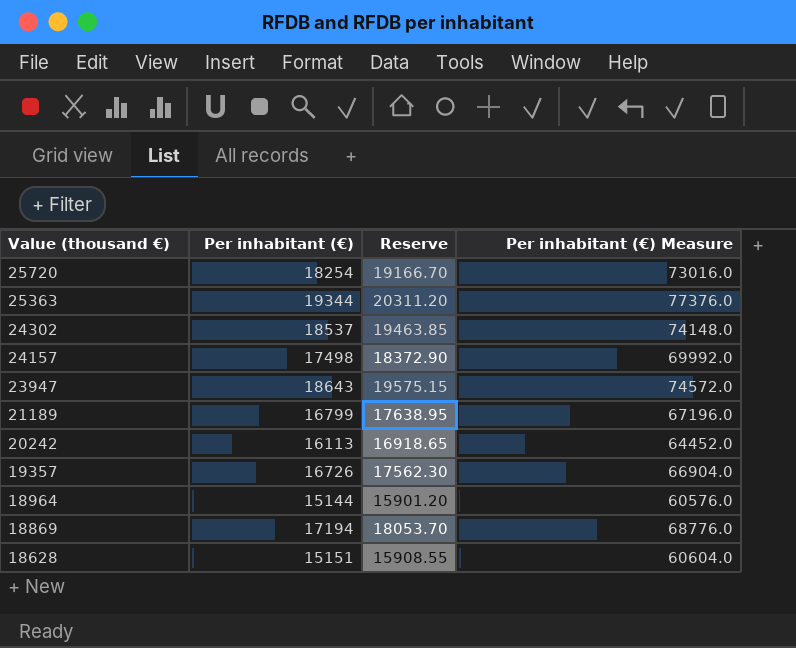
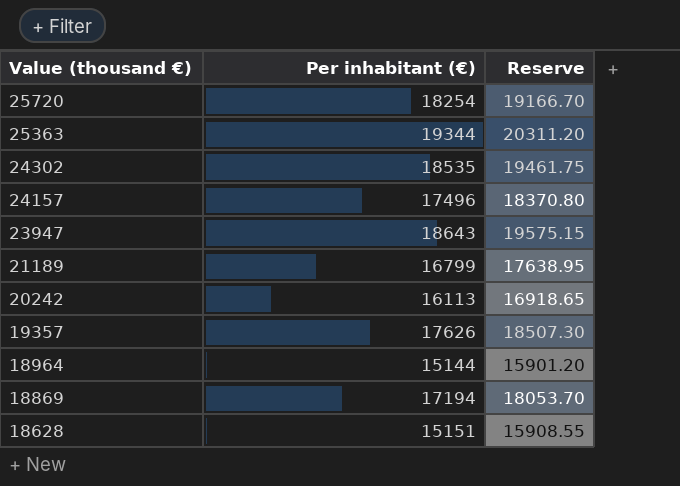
column Per inhabitant (€) Measure | formula: [Per inhabitant (€)] * 4 -> none
24302 | Per inhabitant (€): 18537 -> 18535
24302 | Reserve: 19463.85 -> 19461.75
24157 | Per inhabitant (€): 17498 -> 17496
24157 | Reserve: 18372.90 -> 18370.80
19357 | Per inhabitant (€): 16726 -> 17626
19357 | Reserve: 17562.30 -> 18507.30

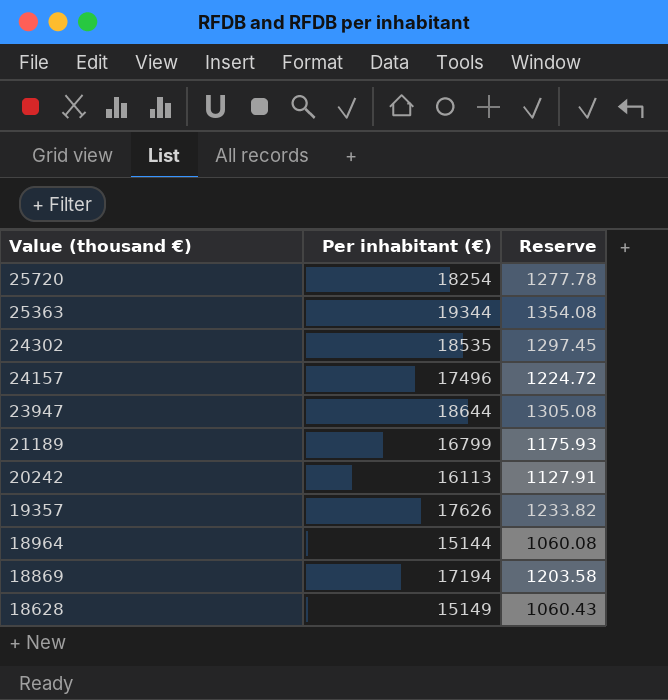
column Reserve | formula: [Per inhabitant (€)] * 1.05 -> [Per inhabitant (€)] * 0.07
23947 | Per inhabitant (€): 18643 -> 18644
18628 | Per inhabitant (€): 15151 -> 15149

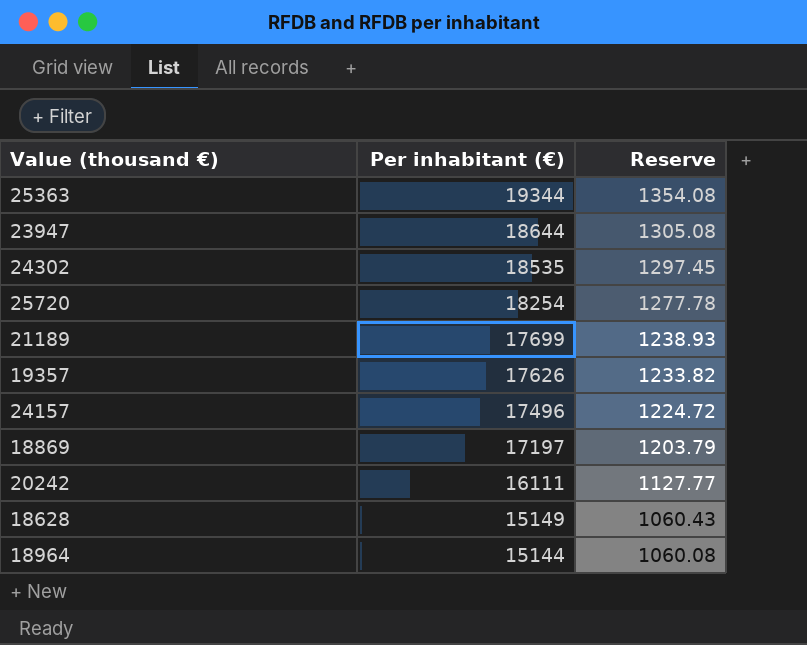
row order: Value (thousand €) descending -> Per inhabitant (€) descending
21189 | Per inhabitant (€): 16799 -> 17699
21189 | Reserve: 1175.93 -> 1238.93
18869 | Per inhabitant (€): 17194 -> 17197
18869 | Reserve: 1203.58 -> 1203.79
20242 | Per inhabitant (€): 16113 -> 16111
20242 | Reserve: 1127.91 -> 1127.77

